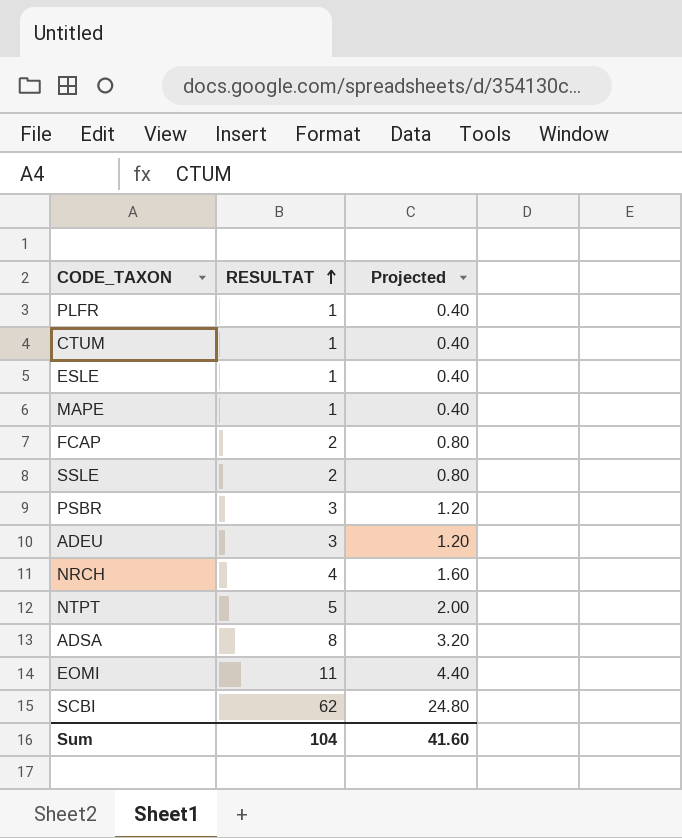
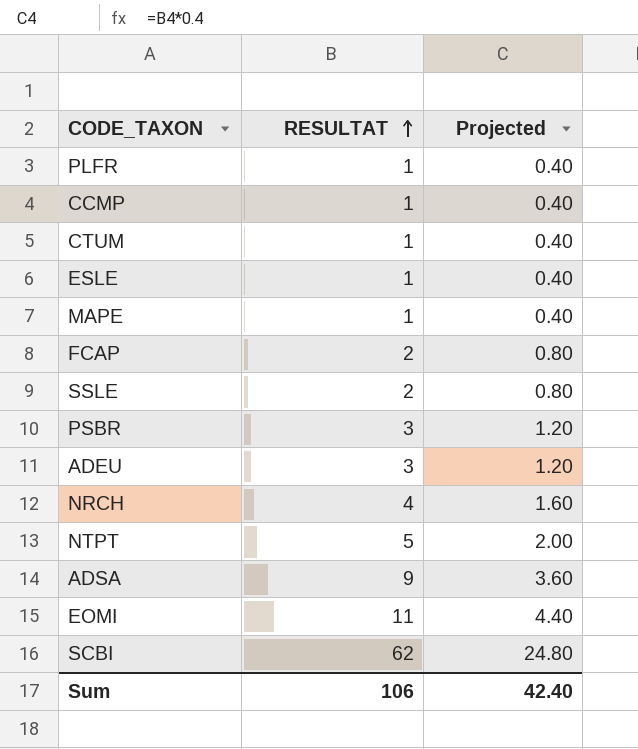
row CCMP: none -> 1 | 0.40
ADSA | RESULTAT: 8 -> 9
ADSA | Projected: 3.20 -> 3.60
Sum | RESULTAT: 104 -> 106
Sum | Projected: 41.60 -> 42.40

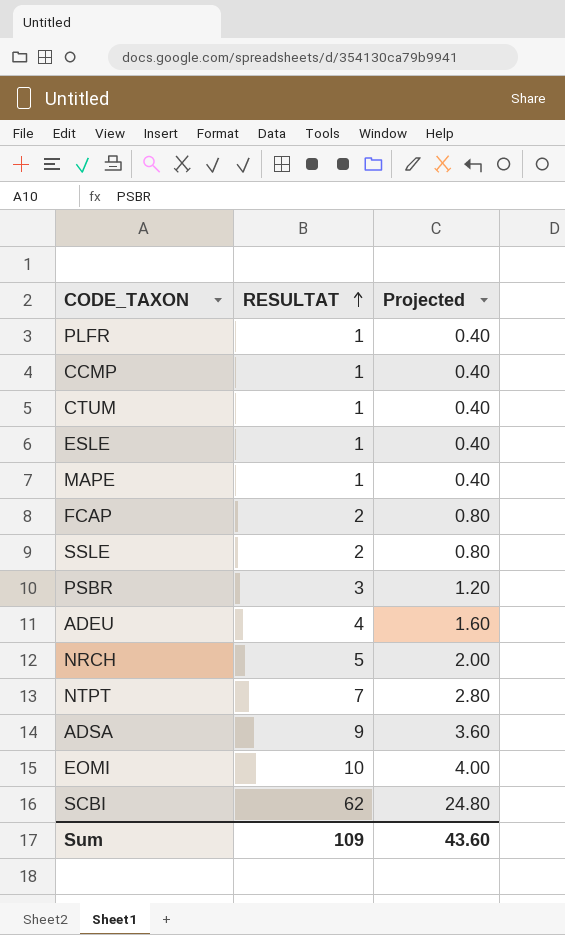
ADEU | RESULTAT: 3 -> 4
ADEU | Projected: 1.20 -> 1.60
NRCH | RESULTAT: 4 -> 5
NRCH | Projected: 1.60 -> 2.00
NTPT | RESULTAT: 5 -> 7
NTPT | Projected: 2.00 -> 2.80
EOMI | RESULTAT: 11 -> 10
EOMI | Projected: 4.40 -> 4.00
Sum | RESULTAT: 106 -> 109
Sum | Projected: 42.40 -> 43.60

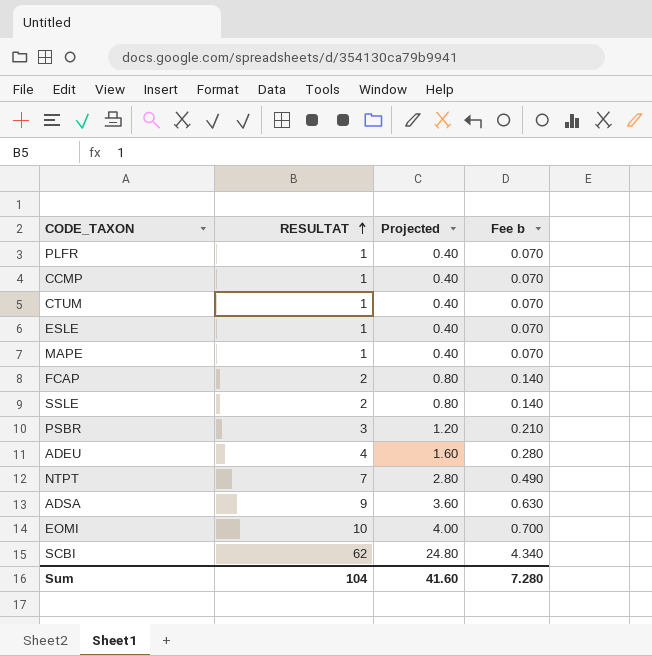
column Fee b | formula: none -> [RESULTAT] * 0.07
row NRCH: 5 | 2.00 -> none
Sum | RESULTAT: 109 -> 104
Sum | Projected: 43.60 -> 41.60

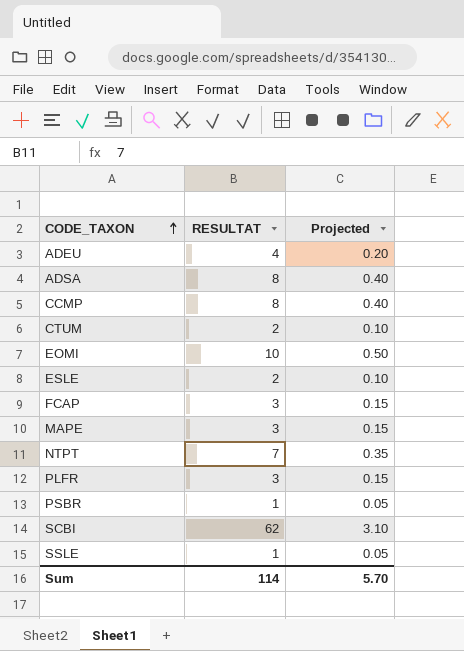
row order: RESULTAT ascending -> CODE_TAXON ascending
column Fee b | formula: [RESULTAT] * 0.07 -> none
column Projected | formula: [RESULTAT] * 0.4 -> [RESULTAT] * 0.05
ADSA | RESULTAT: 9 -> 8
CCMP | RESULTAT: 1 -> 8
CTUM | RESULTAT: 1 -> 2
ESLE | RESULTAT: 1 -> 2
FCAP | RESULTAT: 2 -> 3
MAPE | RESULTAT: 1 -> 3
PLFR | RESULTAT: 1 -> 3
PSBR | RESULTAT: 3 -> 1
SSLE | RESULTAT: 2 -> 1
Sum | RESULTAT: 104 -> 114
Sum | Projected: 41.60 -> 5.70

